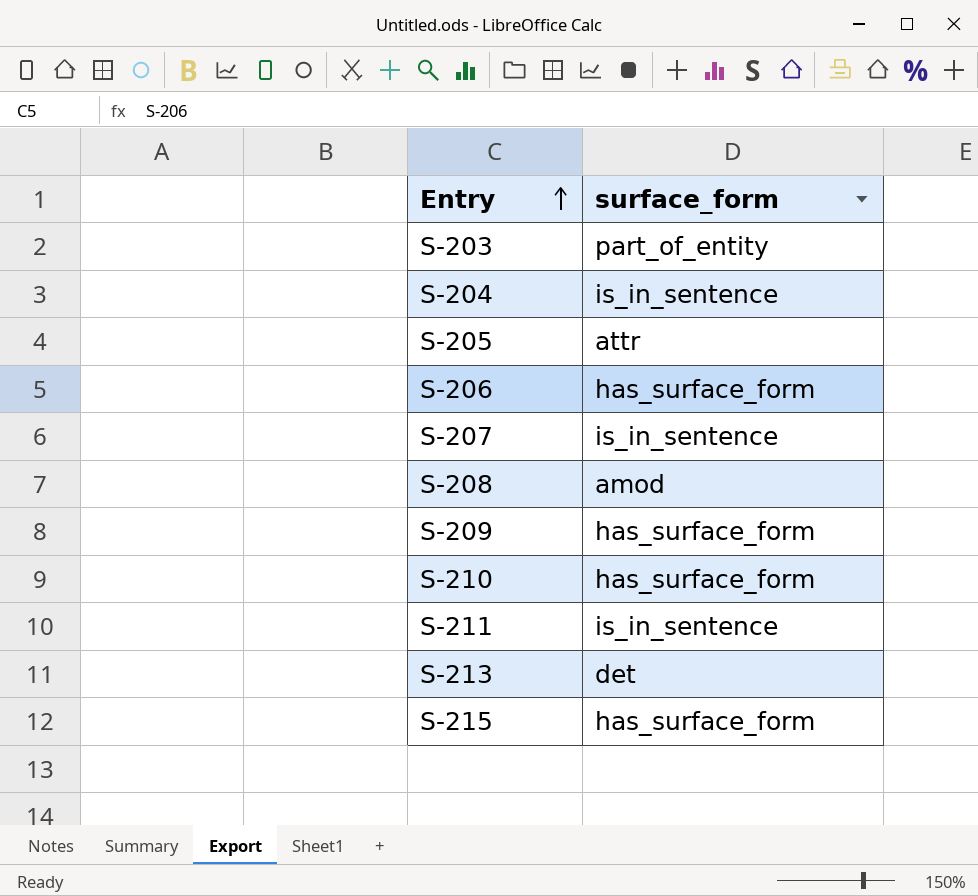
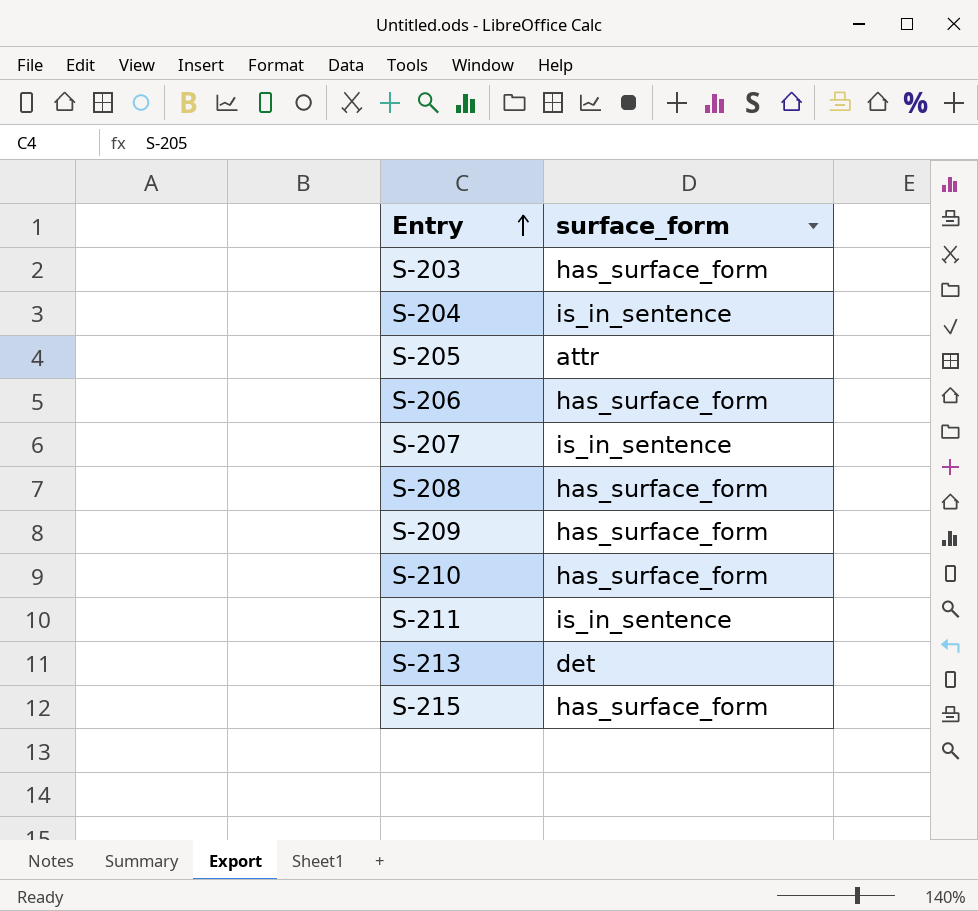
S-203 | surface_form: part_of_entity -> has_surface_form
S-208 | surface_form: amod -> has_surface_form

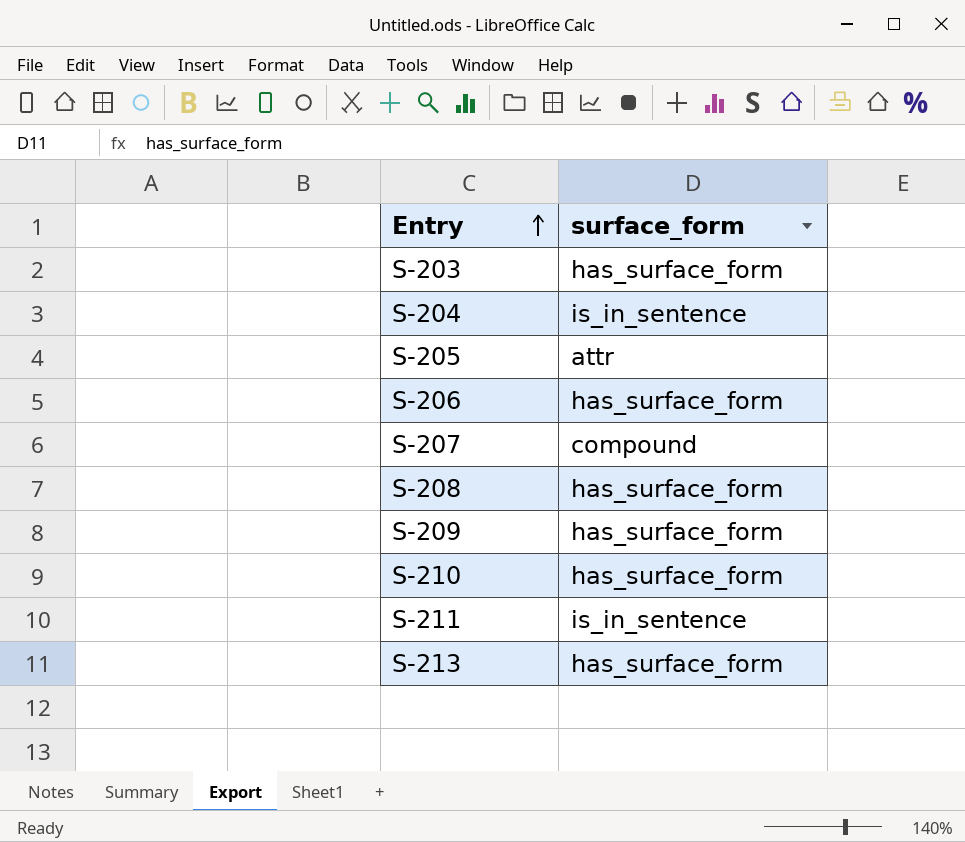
row S-215: has_surface_form -> none
S-207 | surface_form: is_in_sentence -> compound
S-213 | surface_form: det -> has_surface_form

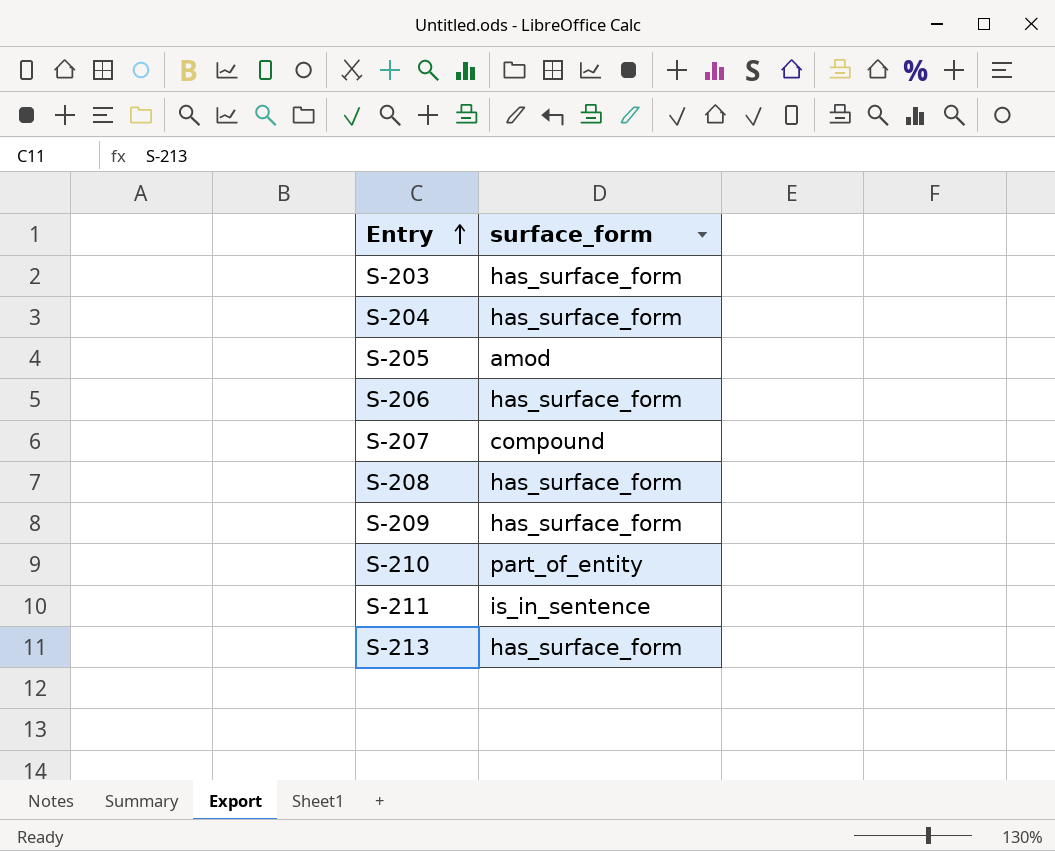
S-204 | surface_form: is_in_sentence -> has_surface_form
S-205 | surface_form: attr -> amod
S-210 | surface_form: has_surface_form -> part_of_entity

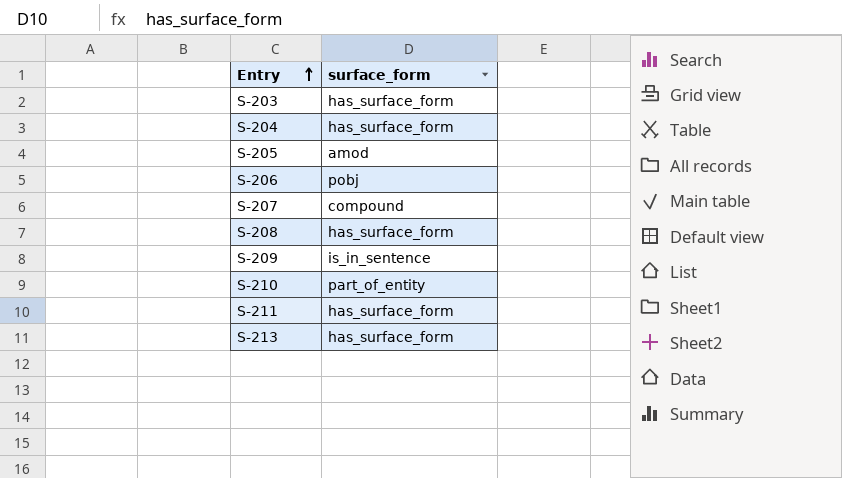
S-206 | surface_form: has_surface_form -> pobj
S-209 | surface_form: has_surface_form -> is_in_sentence
S-211 | surface_form: is_in_sentence -> has_surface_form

